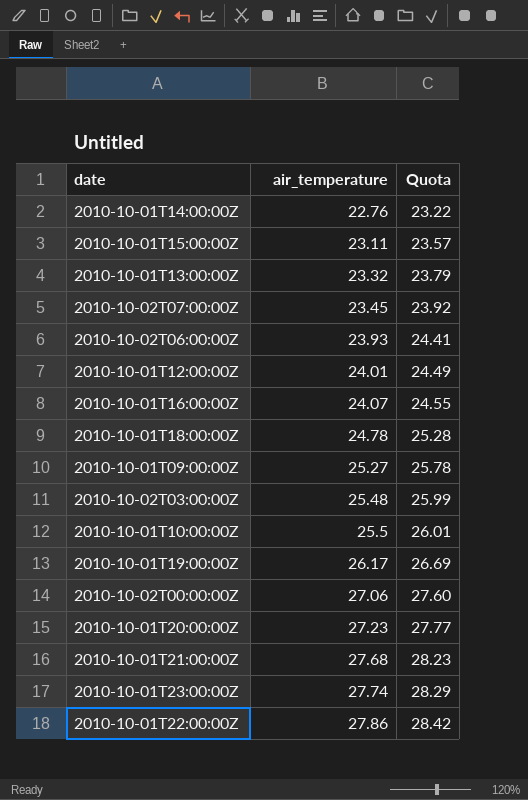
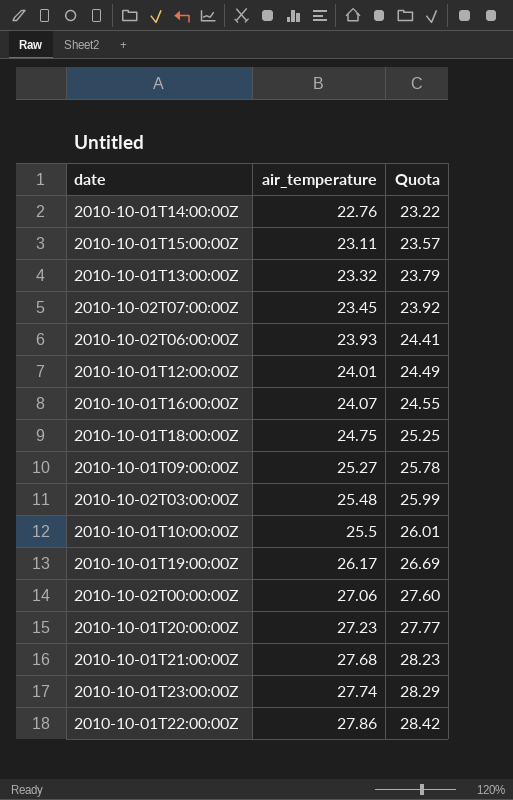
2010-10-01T18:00:00Z | air_temperature: 24.78 -> 24.75
2010-10-01T18:00:00Z | Quota: 25.28 -> 25.25

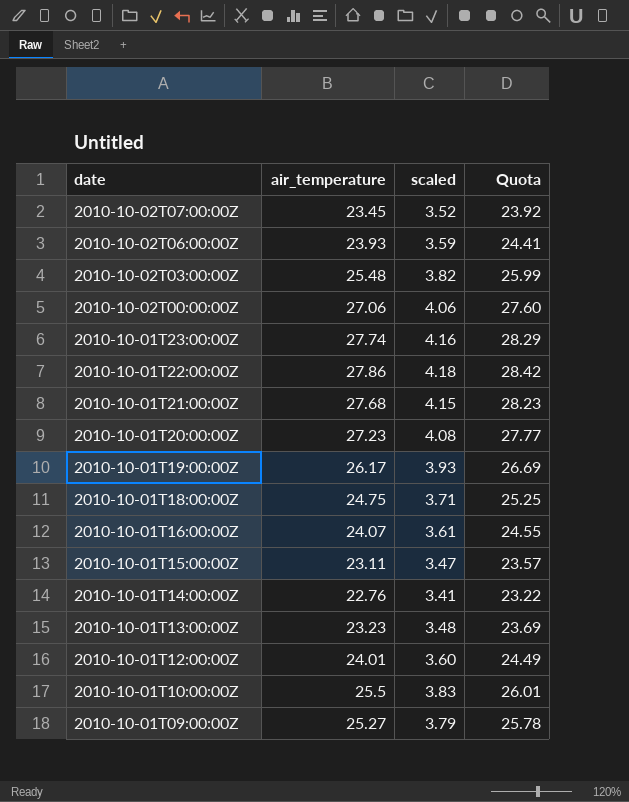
row order: air_temperature ascending -> date descending
column scaled | formula: none -> [air_temperature] * 0.15
2010-10-01T13:00:00Z | air_temperature: 23.32 -> 23.23
2010-10-01T13:00:00Z | Quota: 23.79 -> 23.69

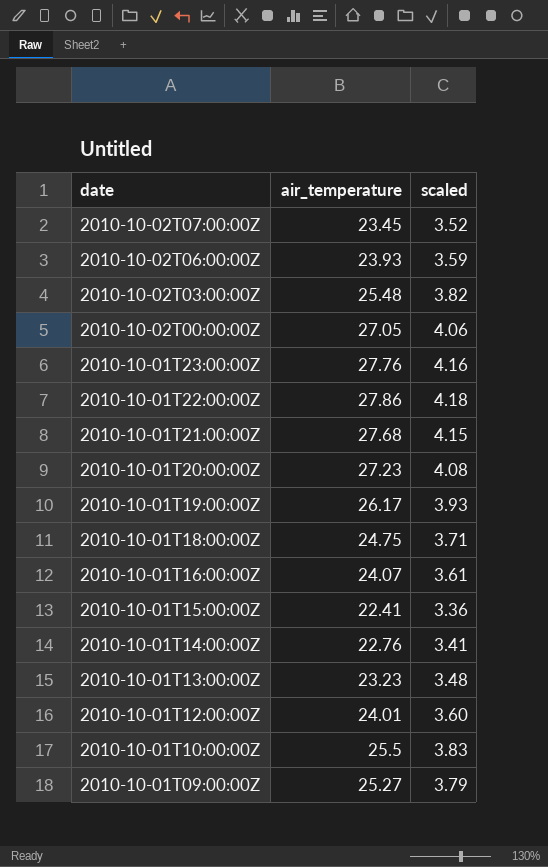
column Quota | formula: [air_temperature] * 1.02 -> none
2010-10-02T00:00:00Z | air_temperature: 27.06 -> 27.05
2010-10-01T23:00:00Z | air_temperature: 27.74 -> 27.76
2010-10-01T15:00:00Z | air_temperature: 23.11 -> 22.41
2010-10-01T15:00:00Z | scaled: 3.47 -> 3.36

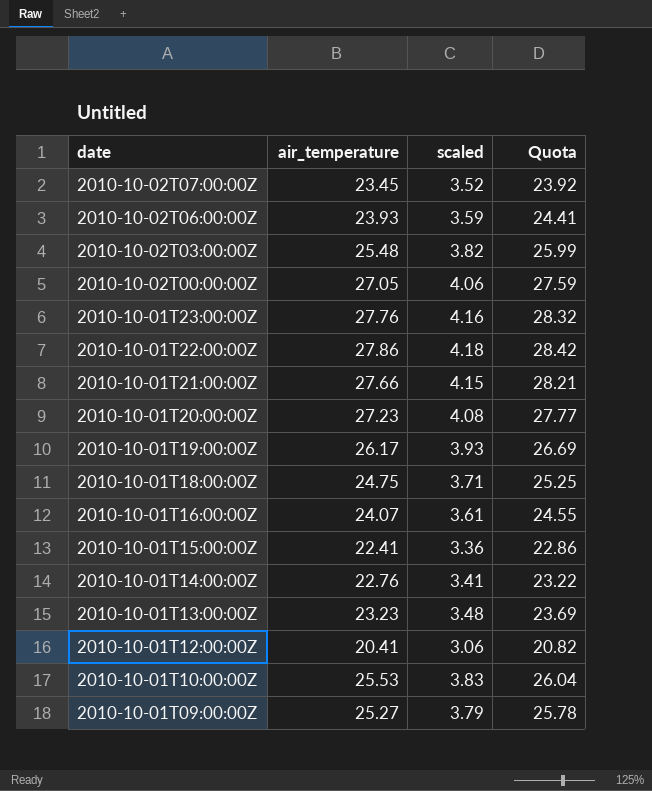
column Quota | formula: none -> [air_temperature] * 1.02
2010-10-01T21:00:00Z | air_temperature: 27.68 -> 27.66
2010-10-01T12:00:00Z | air_temperature: 24.01 -> 20.41
2010-10-01T12:00:00Z | scaled: 3.60 -> 3.06
2010-10-01T10:00:00Z | air_temperature: 25.5 -> 25.53

